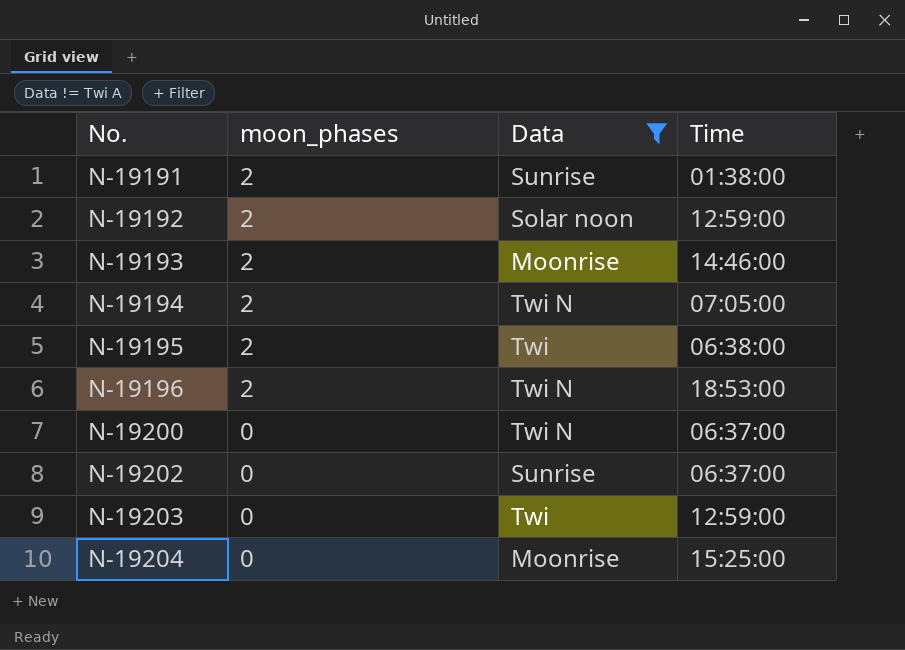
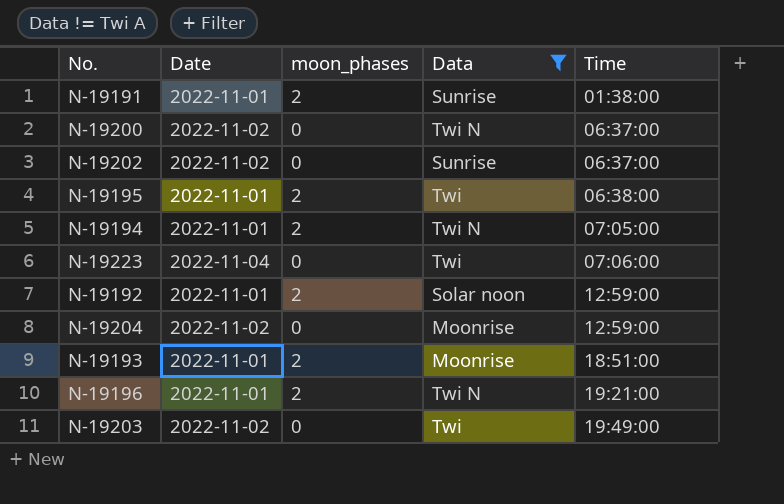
row order: No. ascending -> Time ascending
column Date | position: none -> 2
row N-19223: none -> 2022-11-04 | 0 | Twi | 07:06:00
N-19204 | Time: 15:25:00 -> 12:59:00
N-19193 | Time: 14:46:00 -> 18:51:00
N-19196 | Time: 18:53:00 -> 19:21:00
N-19203 | Time: 12:59:00 -> 19:49:00

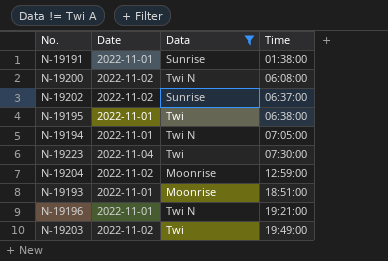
column moon_phases | position: 3 -> none
row N-19192: 2022-11-01 | 2 | Solar noon | 12:59:00 -> none
N-19200 | Time: 06:37:00 -> 06:08:00
N-19223 | Time: 07:06:00 -> 07:30:00

